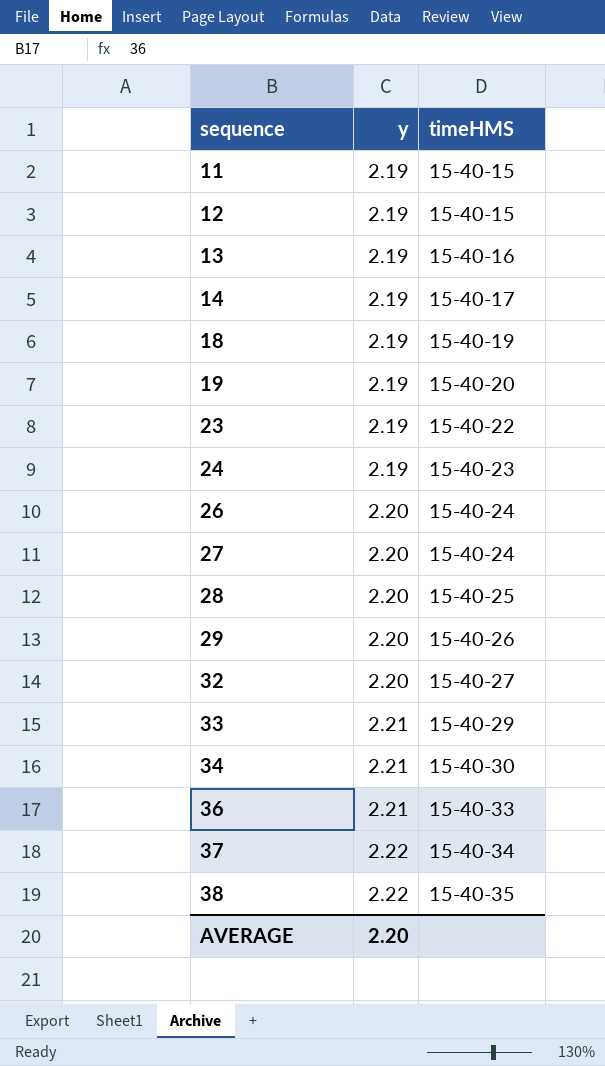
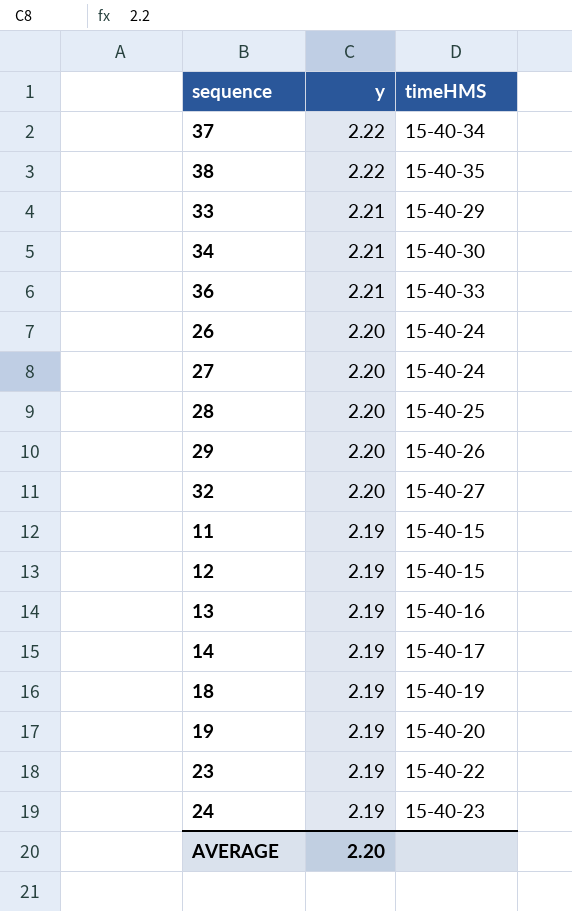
row order: sequence ascending -> y descending

